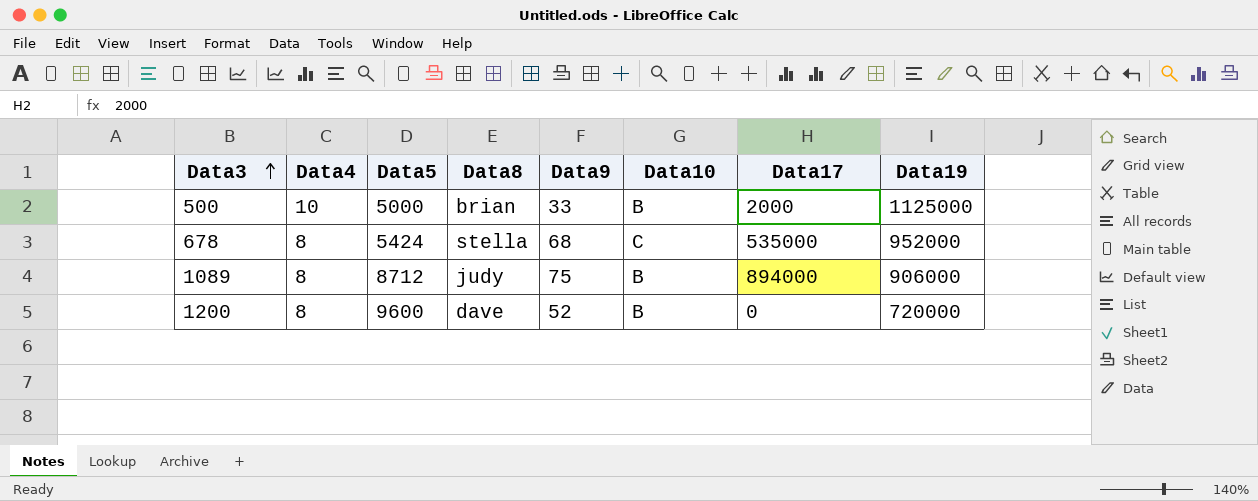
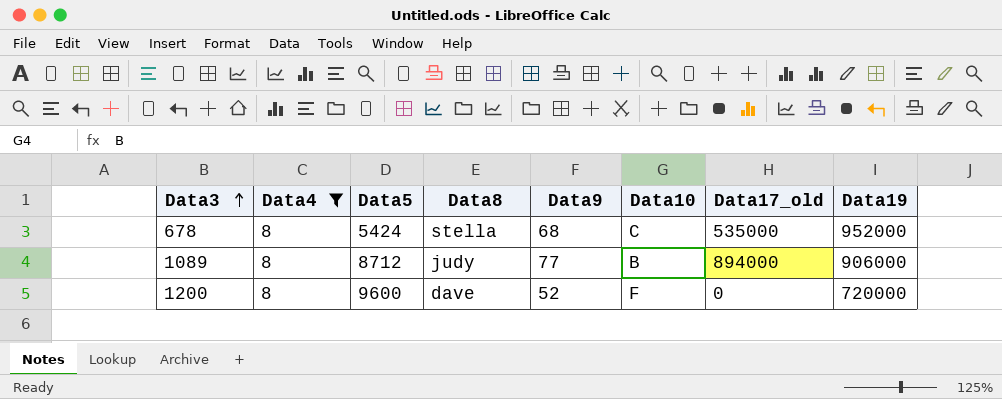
filter: none -> Data4 = 8
column name: Data17 -> Data17_old
1089 | Data9: 75 -> 77
1200 | Data10: B -> F

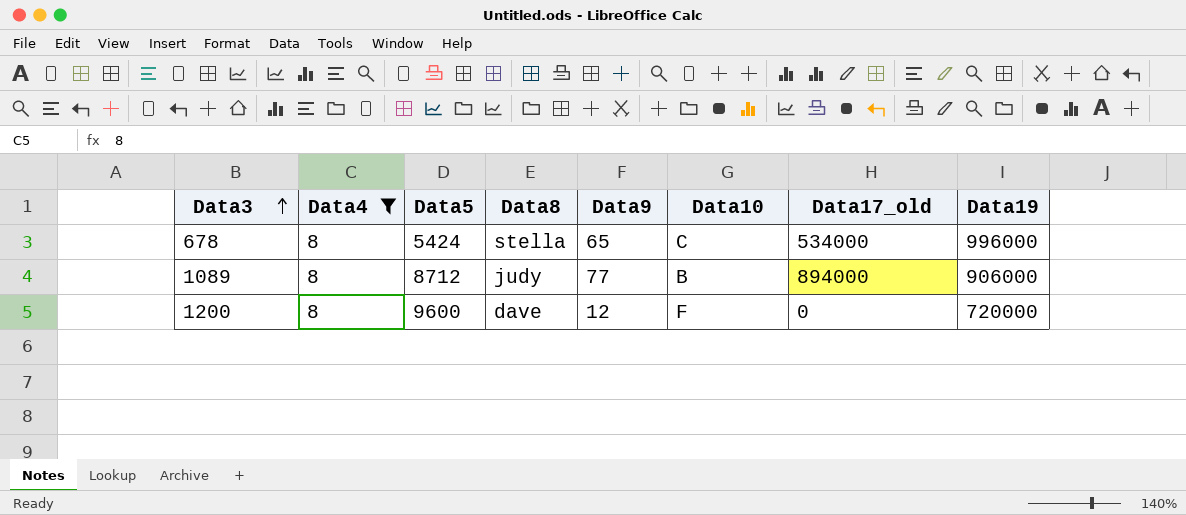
678 | Data9: 68 -> 65
678 | Data17_old: 535000 -> 534000
678 | Data19: 952000 -> 996000
1200 | Data9: 52 -> 12

